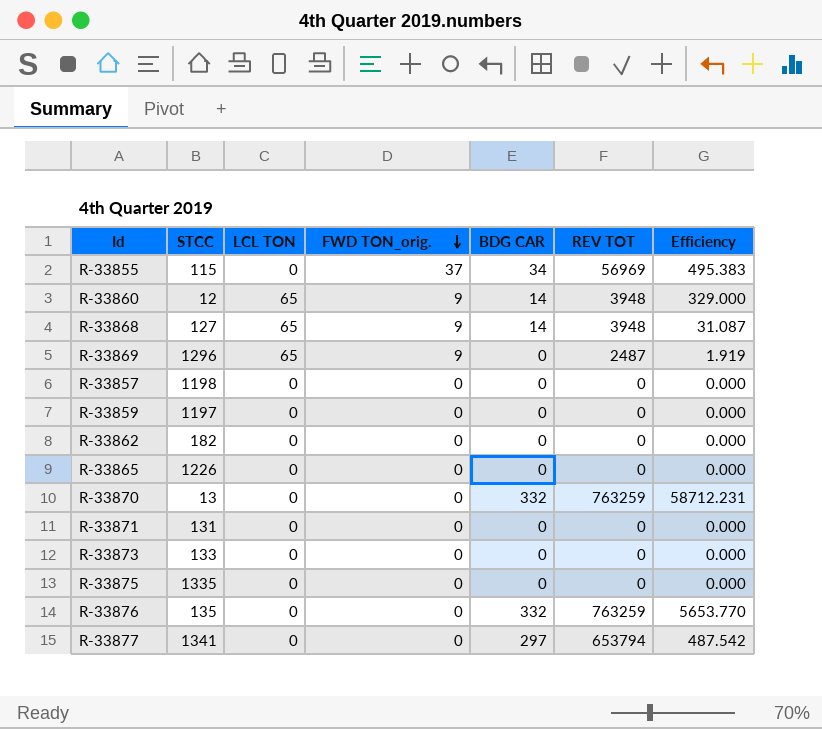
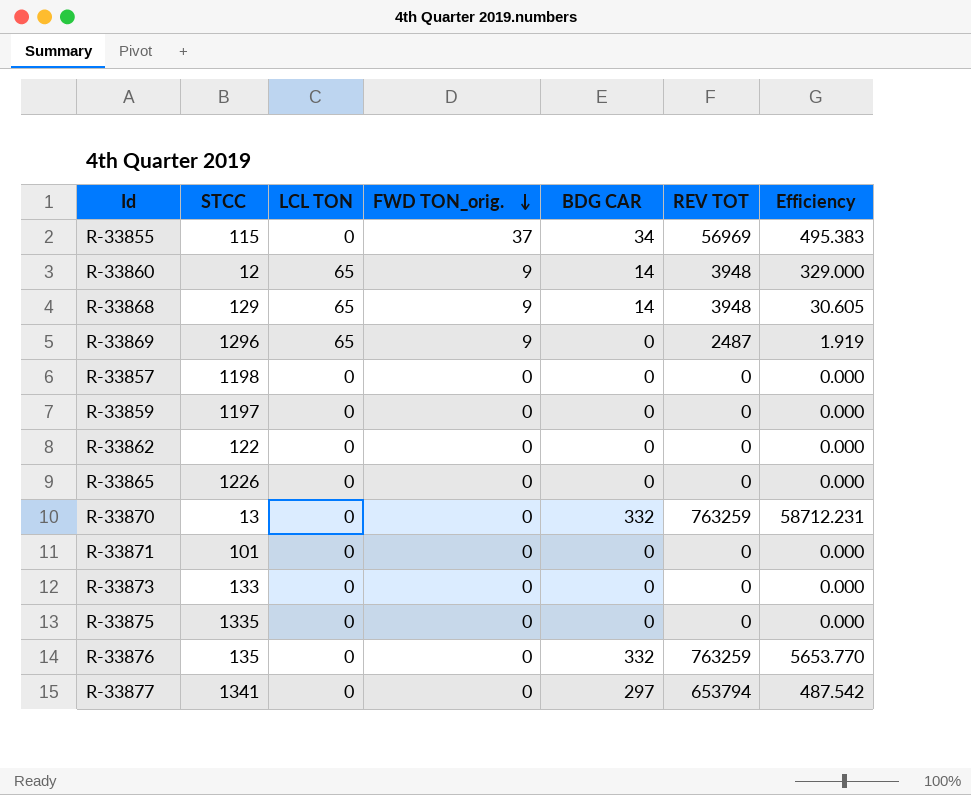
R-33868 | STCC: 127 -> 129
R-33868 | Efficiency: 31.087 -> 30.605
R-33862 | STCC: 182 -> 122
R-33871 | STCC: 131 -> 101

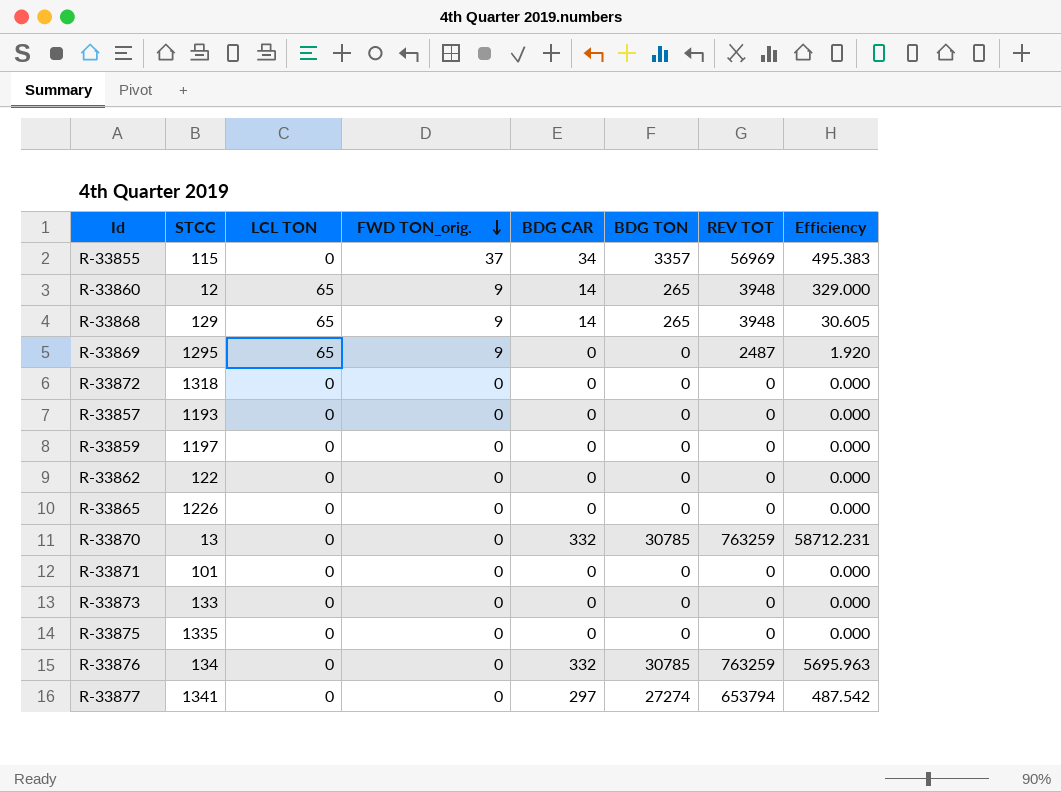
column BDG TON | position: none -> 6
R-33869 | STCC: 1296 -> 1295
R-33869 | Efficiency: 1.919 -> 1.920
row R-33872: none -> 1318 | 0 | 0 | 0 | 0 | 0 | 0.000
R-33857 | STCC: 1198 -> 1193
R-33876 | STCC: 135 -> 134
R-33876 | Efficiency: 5653.770 -> 5695.963

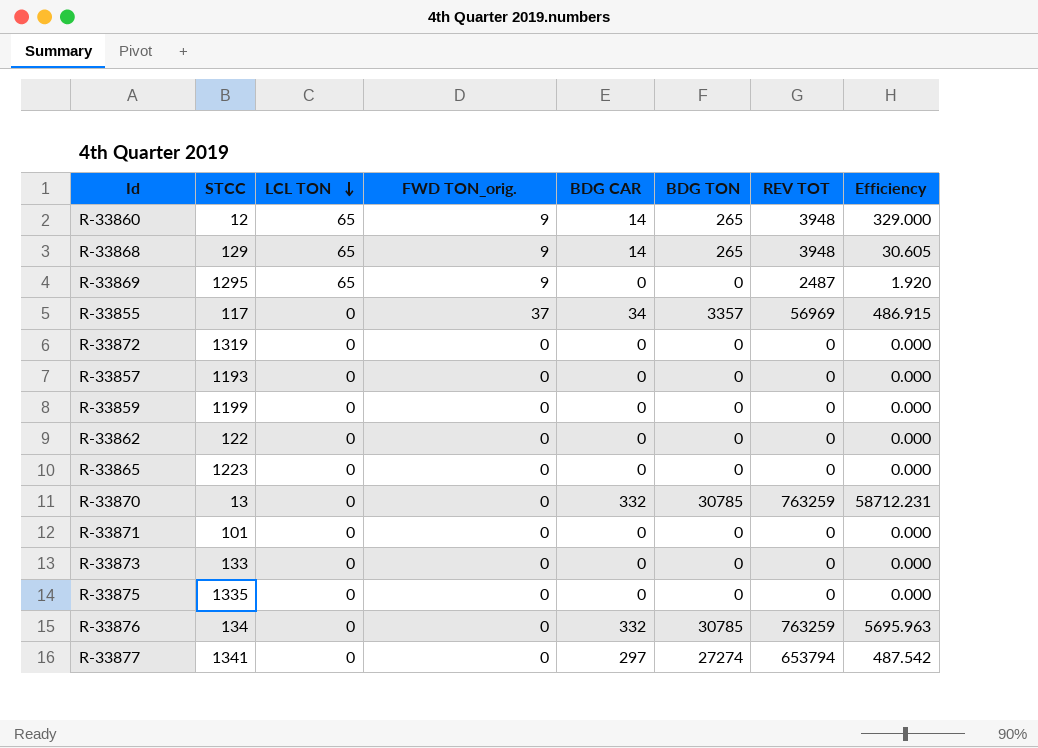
row order: FWD TON_orig. descending -> LCL TON descending
R-33855 | STCC: 115 -> 117
R-33855 | Efficiency: 495.383 -> 486.915
R-33872 | STCC: 1318 -> 1319
R-33859 | STCC: 1197 -> 1199
R-33865 | STCC: 1226 -> 1223

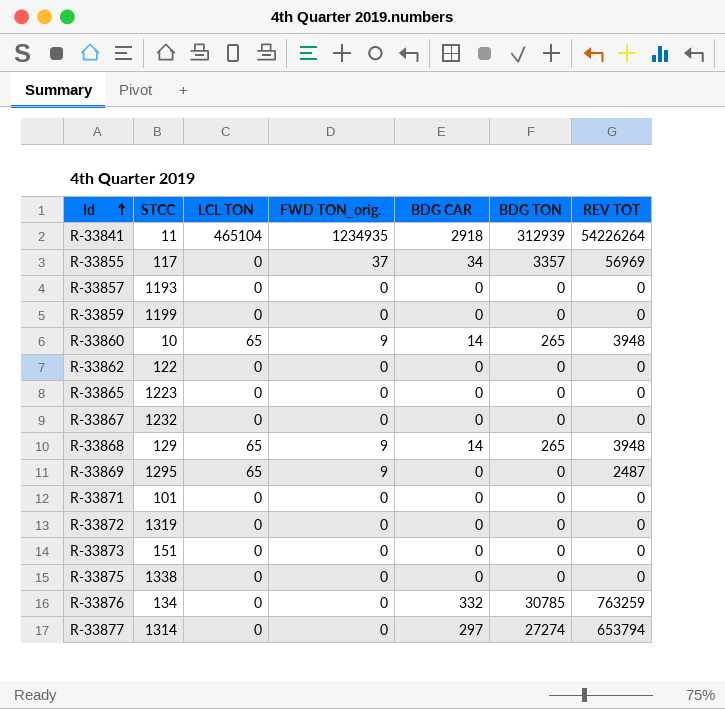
row order: LCL TON descending -> Id ascending
column Efficiency | formula: [REV TOT] / [STCC] -> none
row R-33870: 13 | 0 | 0 | 332 | 30785 | 763259 | 58712.231 -> none
row R-33841: none -> 11 | 465104 | 1234935 | 2918 | 312939 | 54226264
R-33860 | STCC: 12 -> 10
row R-33867: none -> 1232 | 0 | 0 | 0 | 0 | 0
R-33873 | STCC: 133 -> 151
R-33875 | STCC: 1335 -> 1338
R-33877 | STCC: 1341 -> 1314

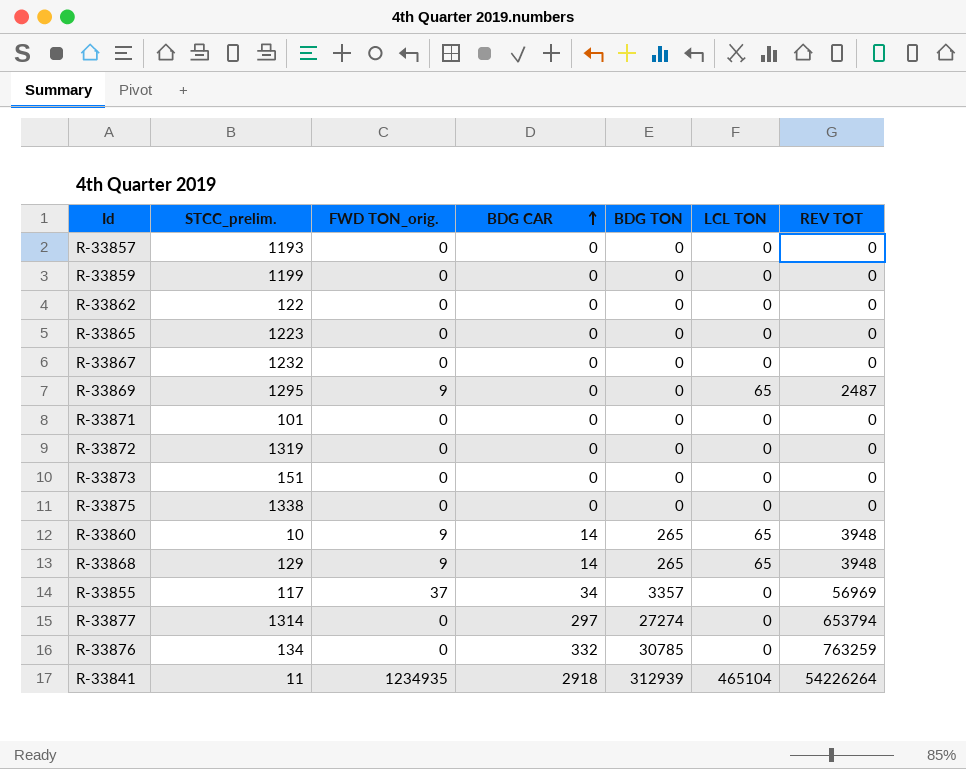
row order: Id ascending -> BDG CAR ascending
column name: STCC -> STCC_prelim.
column LCL TON | position: 3 -> 6

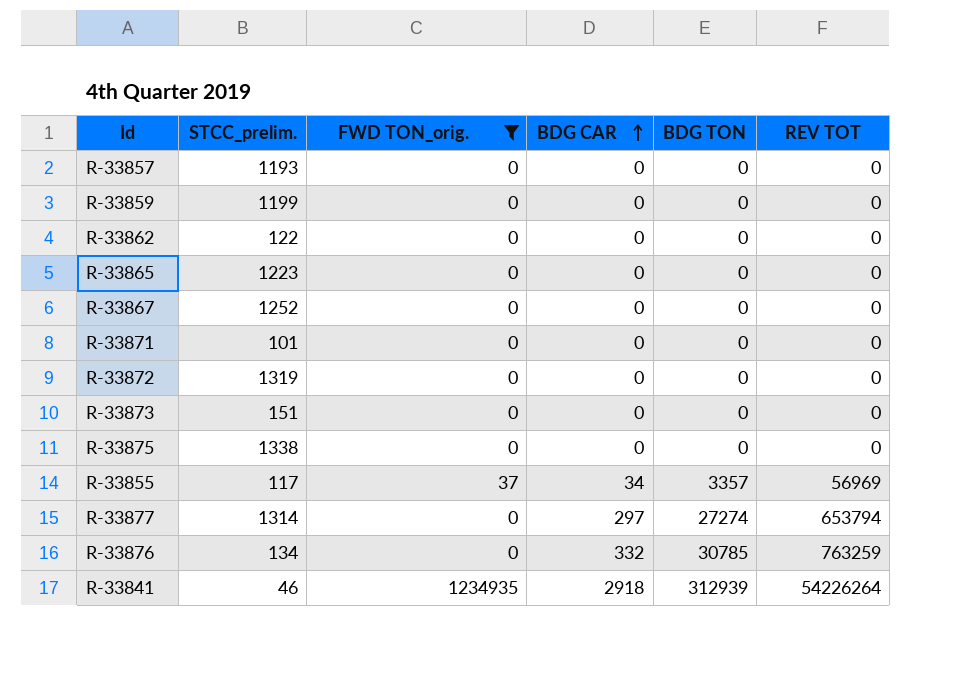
filter: none -> FWD TON_orig. != 9
column LCL TON | position: 6 -> none
R-33867 | STCC_prelim.: 1232 -> 1252
R-33841 | STCC_prelim.: 11 -> 46

